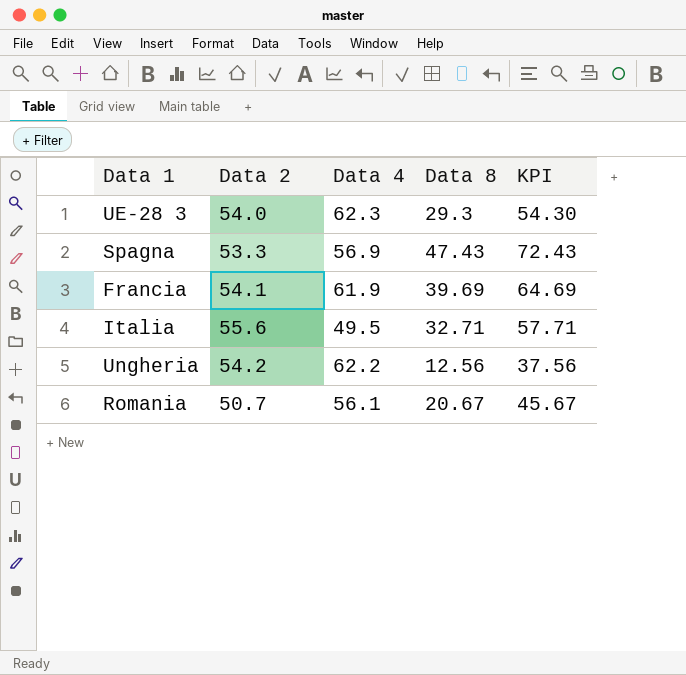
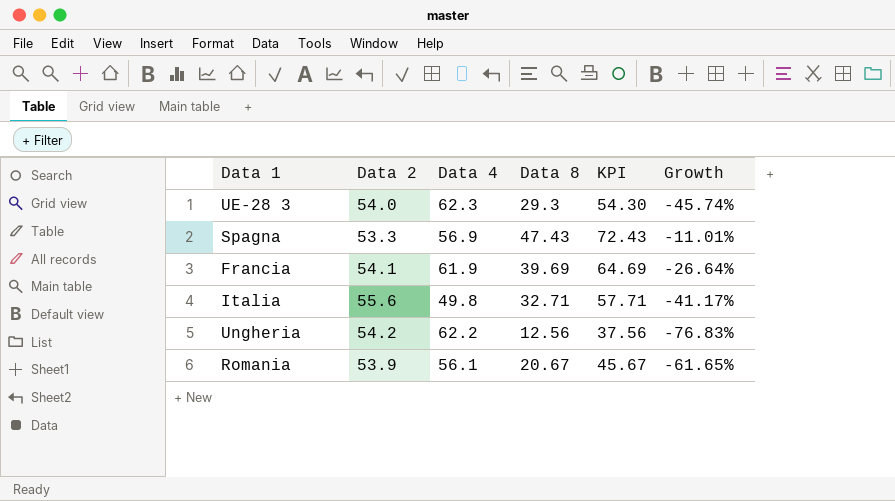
column Growth | formula: none -> ([Data 8] - [Data 2]) / [Data 2]
Italia | Data 4: 49.5 -> 49.8
Romania | Data 2: 50.7 -> 53.9

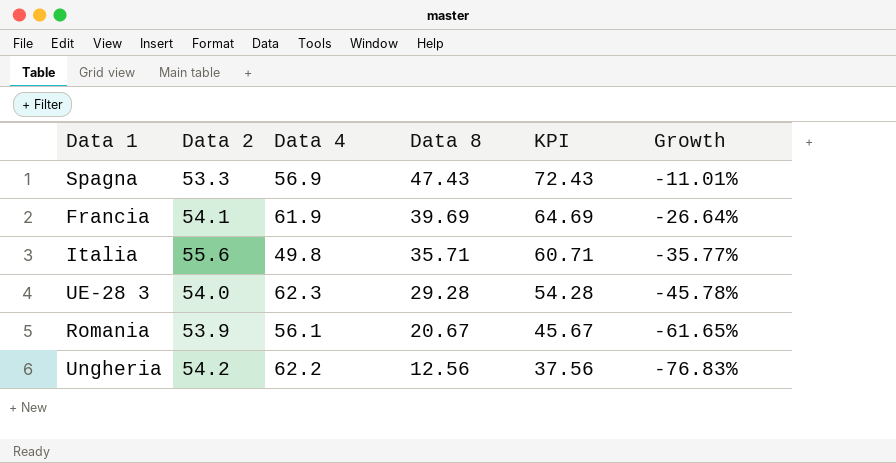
row order: none -> Data 8 descending
Italia | Data 8: 32.71 -> 35.71
Italia | KPI: 57.71 -> 60.71
Italia | Growth: -41.17% -> -35.77%
UE-28 3 | Data 8: 29.3 -> 29.28
UE-28 3 | KPI: 54.30 -> 54.28
UE-28 3 | Growth: -45.74% -> -45.78%

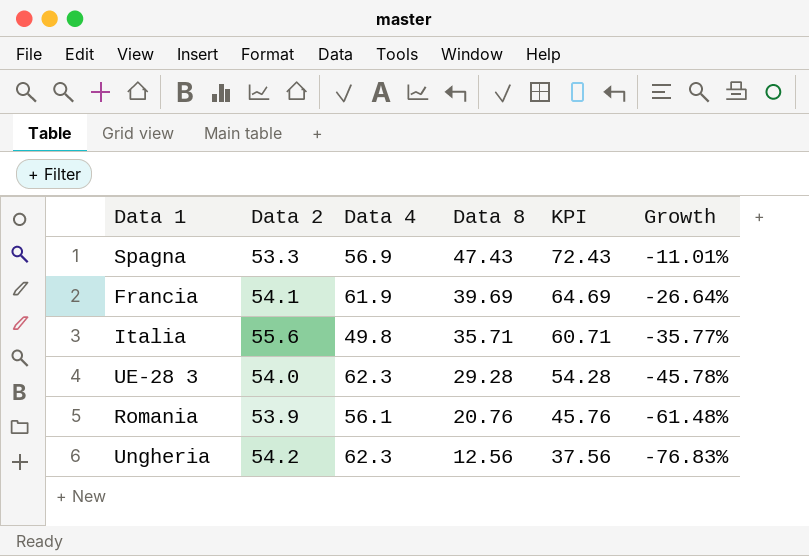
Romania | Data 8: 20.67 -> 20.76
Romania | KPI: 45.67 -> 45.76
Romania | Growth: -61.65% -> -61.48%
Ungheria | Data 4: 62.2 -> 62.3

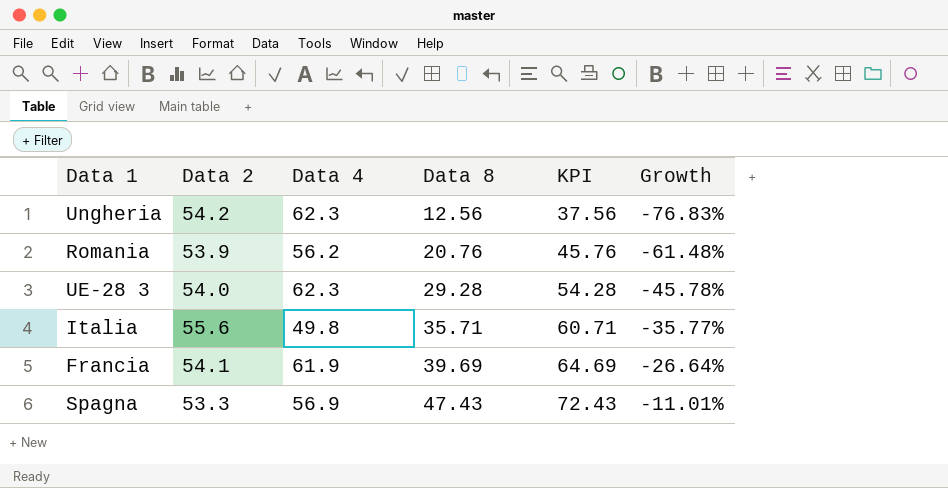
row order: Data 8 descending -> Data 8 ascending
Romania | Data 4: 56.1 -> 56.2

